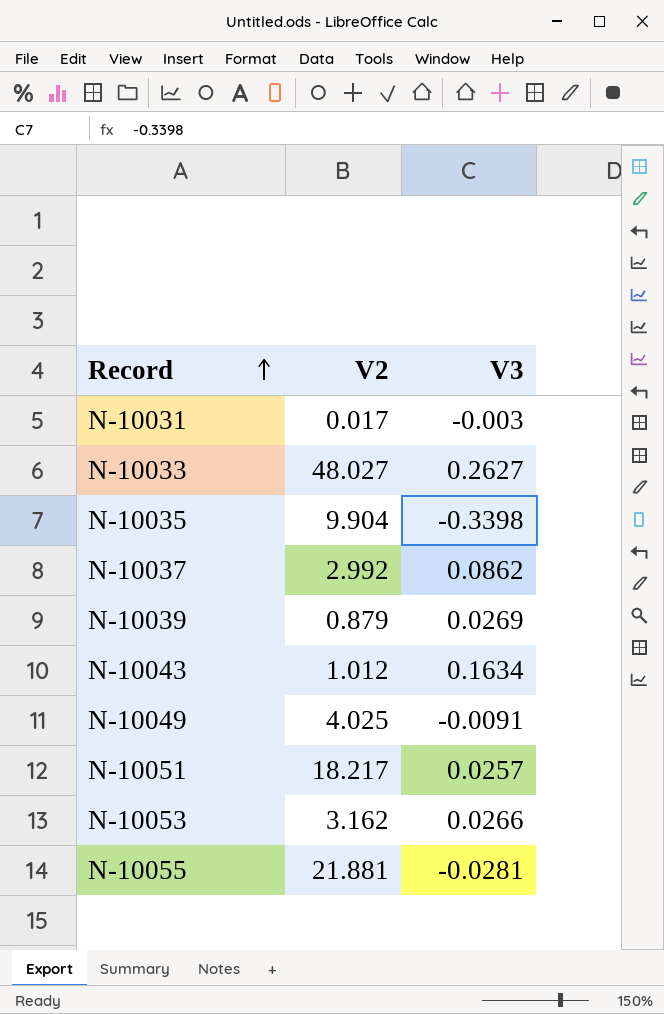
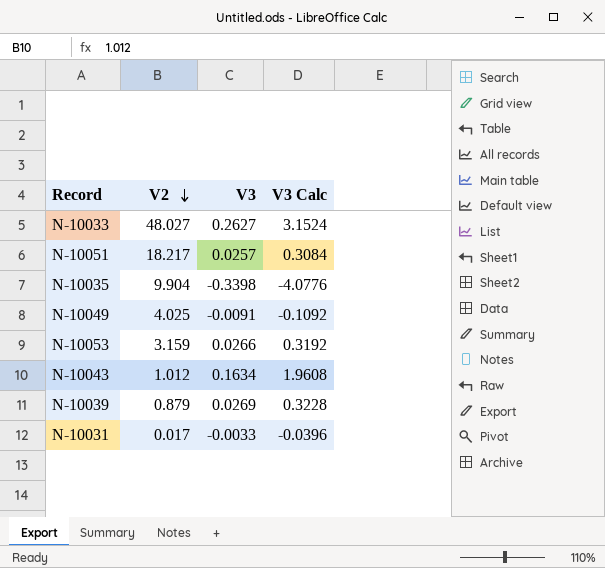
row order: Record ascending -> V2 descending
column V3 Calc | formula: none -> [V3] * 12
row N-10037: 2.992 | 0.0862 -> none
row N-10055: 21.881 | -0.0281 -> none
N-10053 | V2: 3.162 -> 3.159
N-10031 | V3: -0.003 -> -0.0033

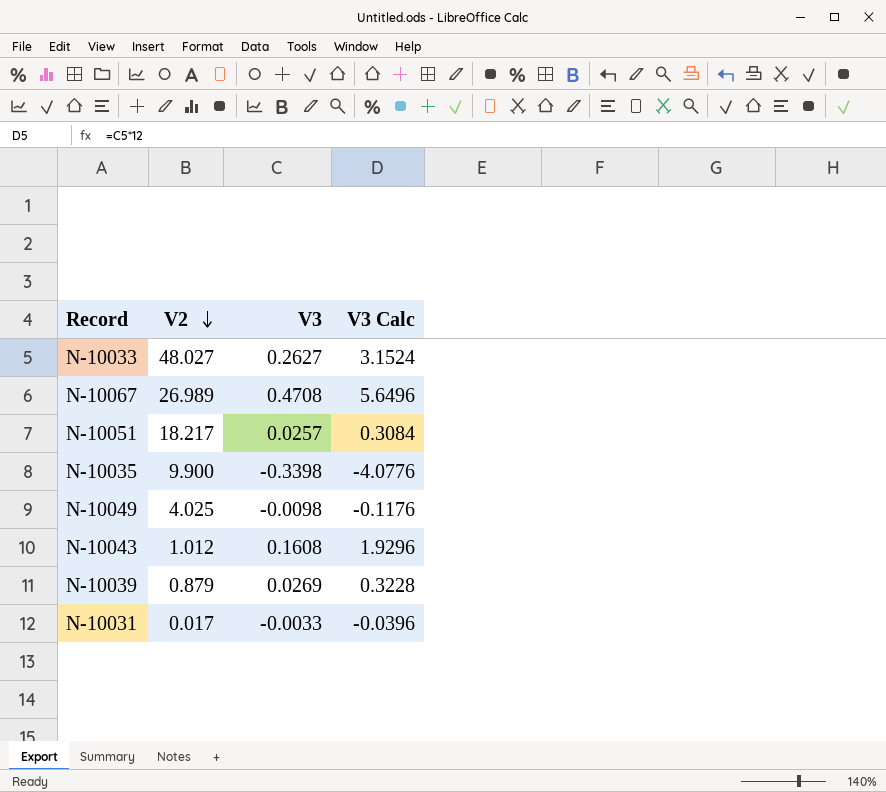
row N-10053: 3.159 | 0.0266 | 0.3192 -> none
row N-10067: none -> 26.989 | 0.4708 | 5.6496
N-10035 | V2: 9.904 -> 9.900
N-10049 | V3: -0.0091 -> -0.0098
N-10049 | V3 Calc: -0.1092 -> -0.1176
N-10043 | V3: 0.1634 -> 0.1608
N-10043 | V3 Calc: 1.9608 -> 1.9296

